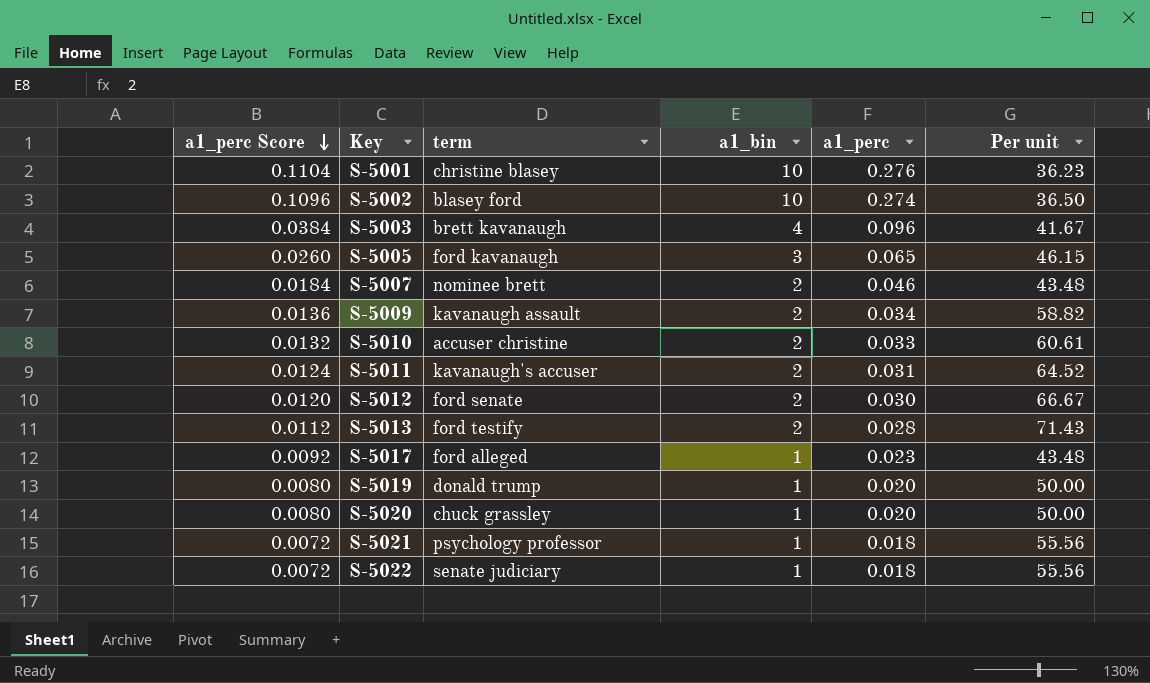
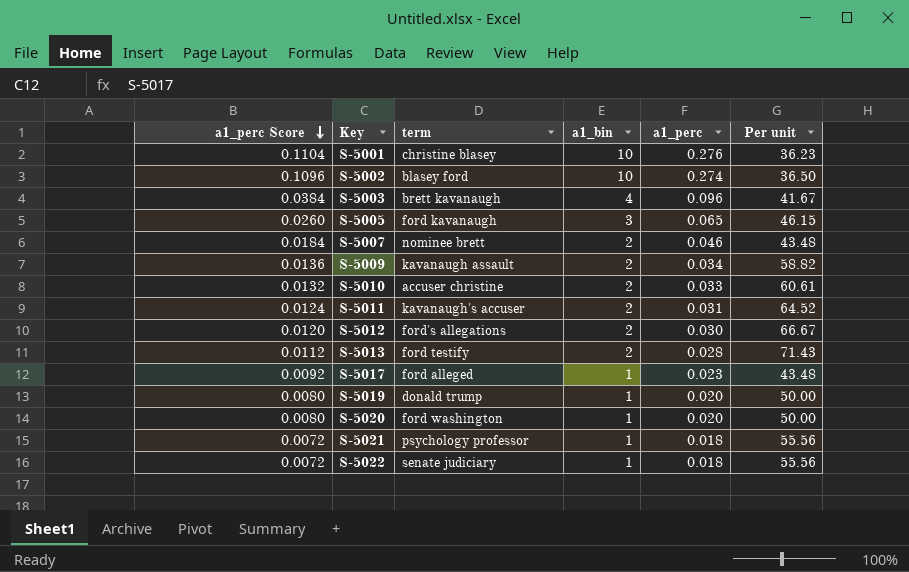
S-5012 | term: ford senate -> ford's allegations
S-5020 | term: chuck grassley -> ford washington

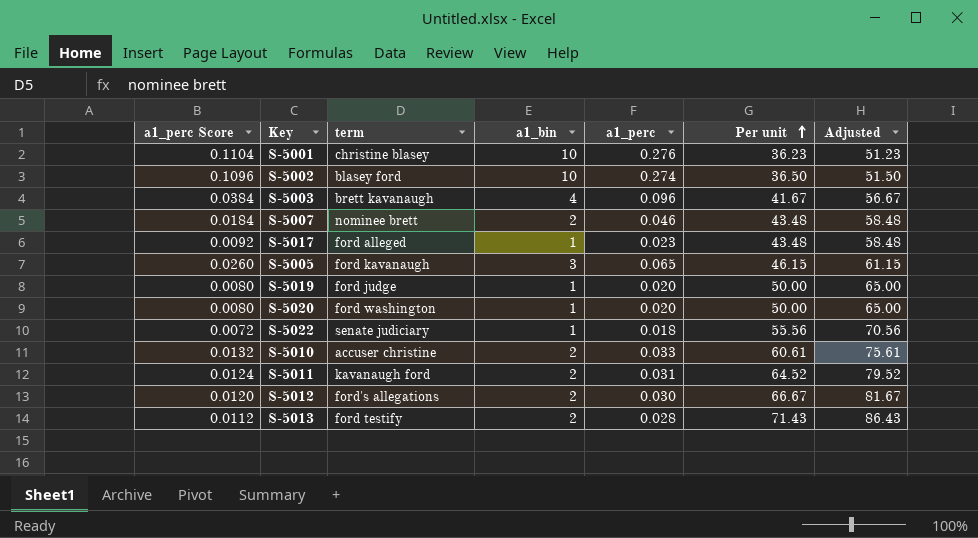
row order: a1_perc Score descending -> Per unit ascending
column Adjusted | formula: none -> [Per unit] + 15
row S-5009: 0.0136 | kavanaugh assault | 2 | 0.034 | 58.82 -> none
row S-5021: 0.0072 | psychology professor | 1 | 0.018 | 55.56 -> none
S-5019 | term: donald trump -> ford judge
S-5011 | term: kavanaugh's accuser -> kavanaugh ford

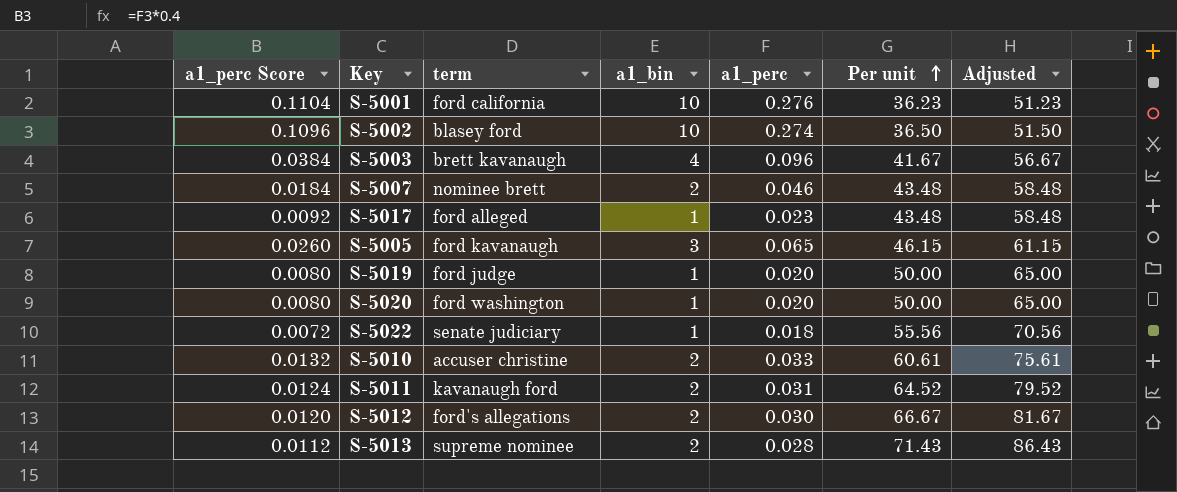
S-5001 | term: christine blasey -> ford california
S-5013 | term: ford testify -> supreme nominee

